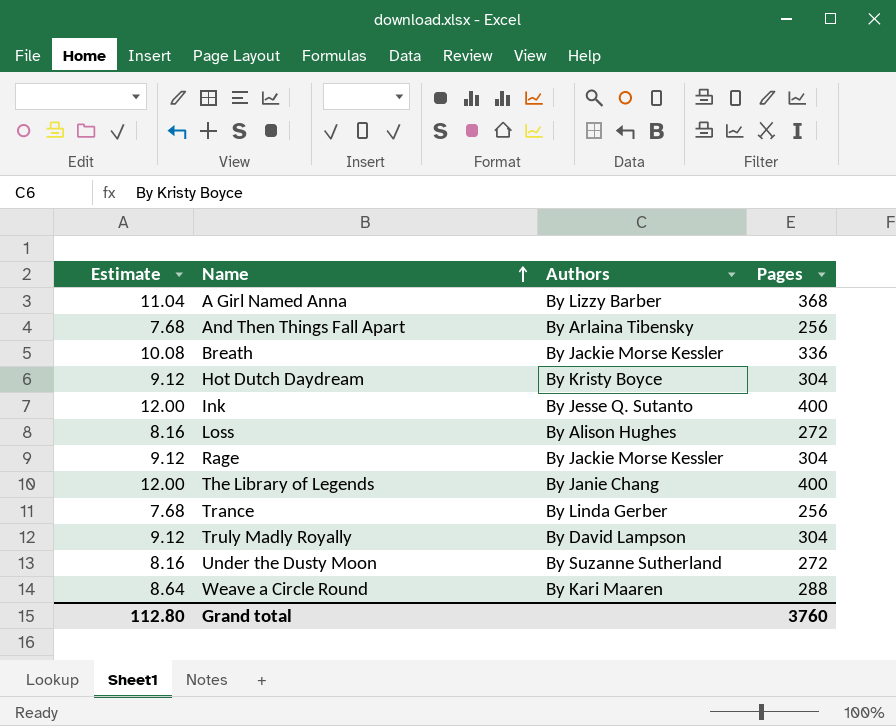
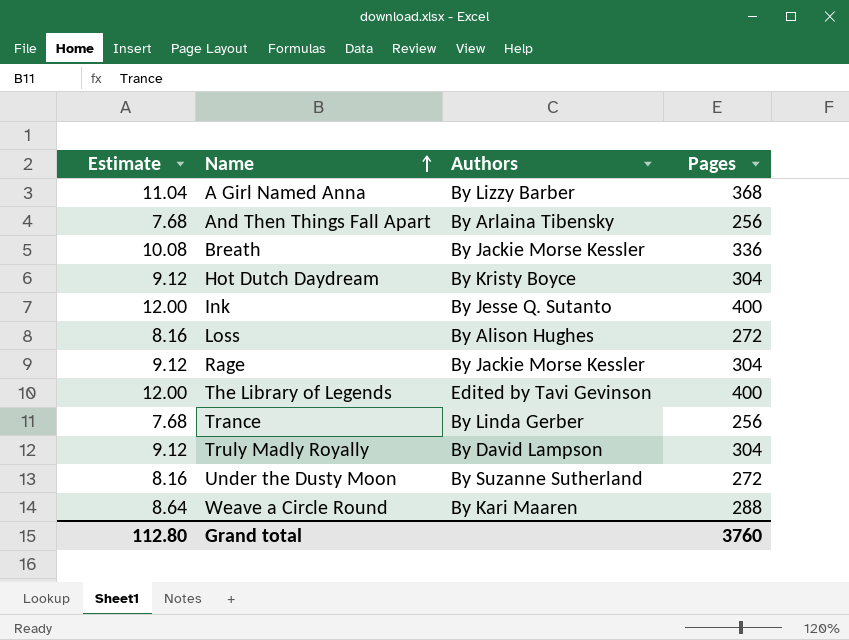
The Library of Legends | Authors: By Janie Chang -> Edited by Tavi Gevinson

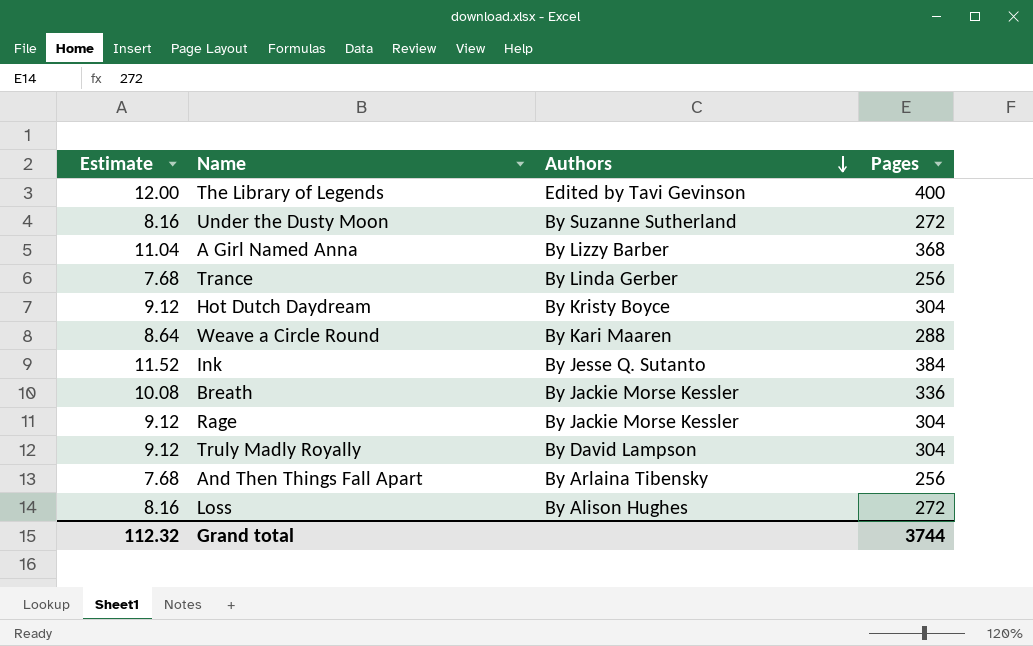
row order: Name ascending -> Authors descending
Ink | Estimate: 12.00 -> 11.52
Ink | Pages: 400 -> 384
Grand total | Estimate: 112.80 -> 112.32
Grand total | Pages: 3760 -> 3744

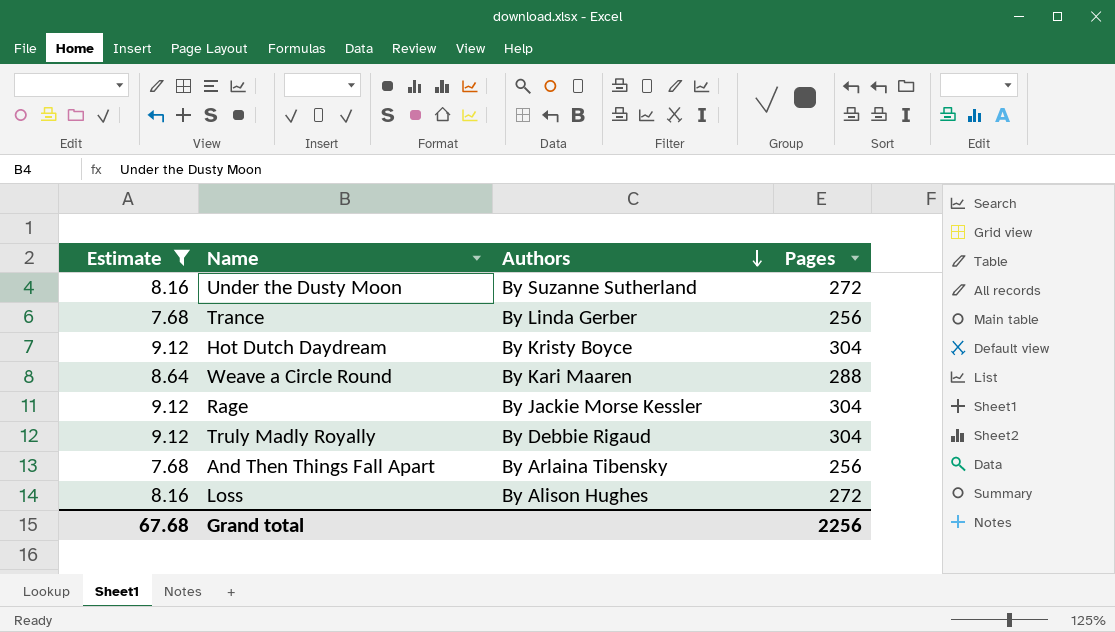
filter: none -> Estimate <= 9.12
Truly Madly Royally | Authors: By David Lampson -> By Debbie Rigaud
Grand total | Estimate: 112.32 -> 67.68
Grand total | Pages: 3744 -> 2256

